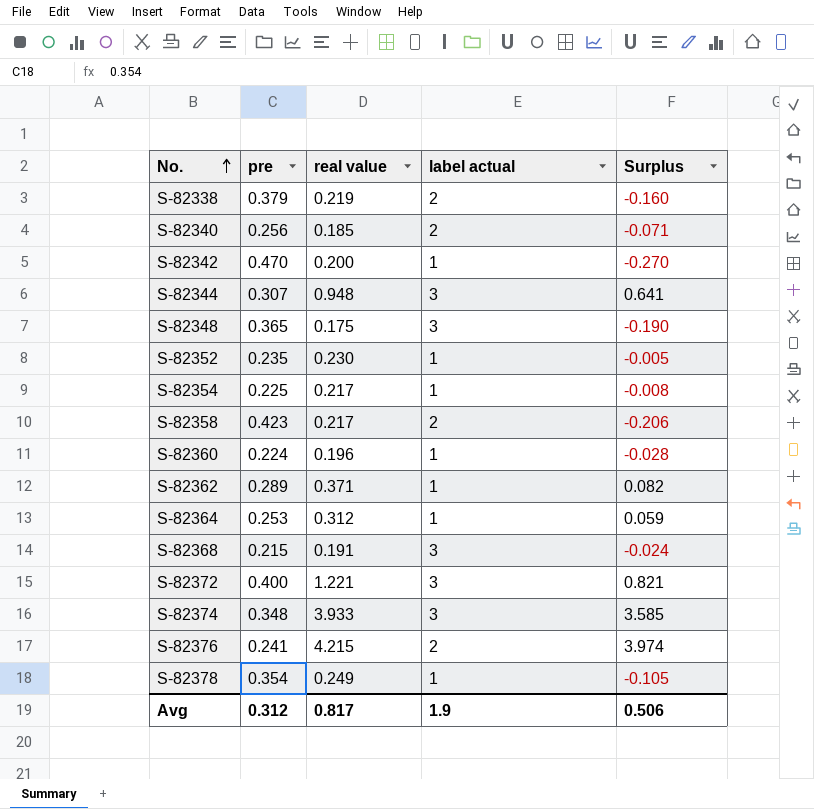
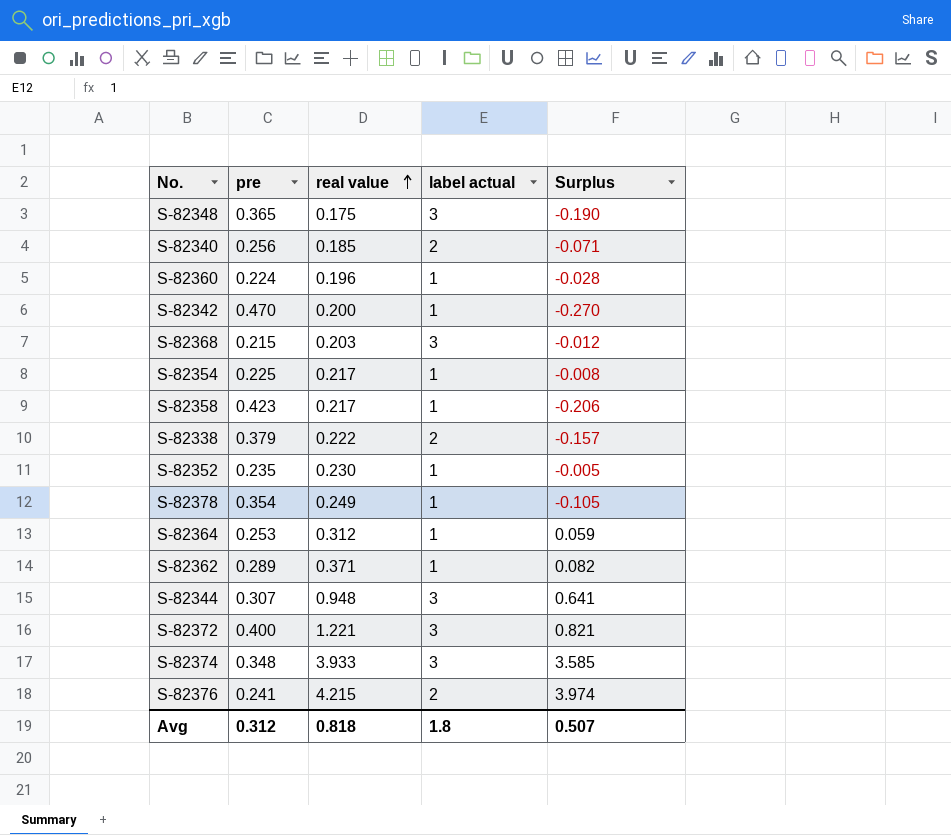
row order: No. ascending -> real value ascending
S-82368 | real value: 0.191 -> 0.203
S-82368 | Surplus: -0.024 -> -0.012
S-82358 | label actual: 2 -> 1
S-82338 | real value: 0.219 -> 0.222
S-82338 | Surplus: -0.160 -> -0.157
Avg | real value: 0.817 -> 0.818
Avg | label actual: 1.9 -> 1.8
Avg | Surplus: 0.506 -> 0.507

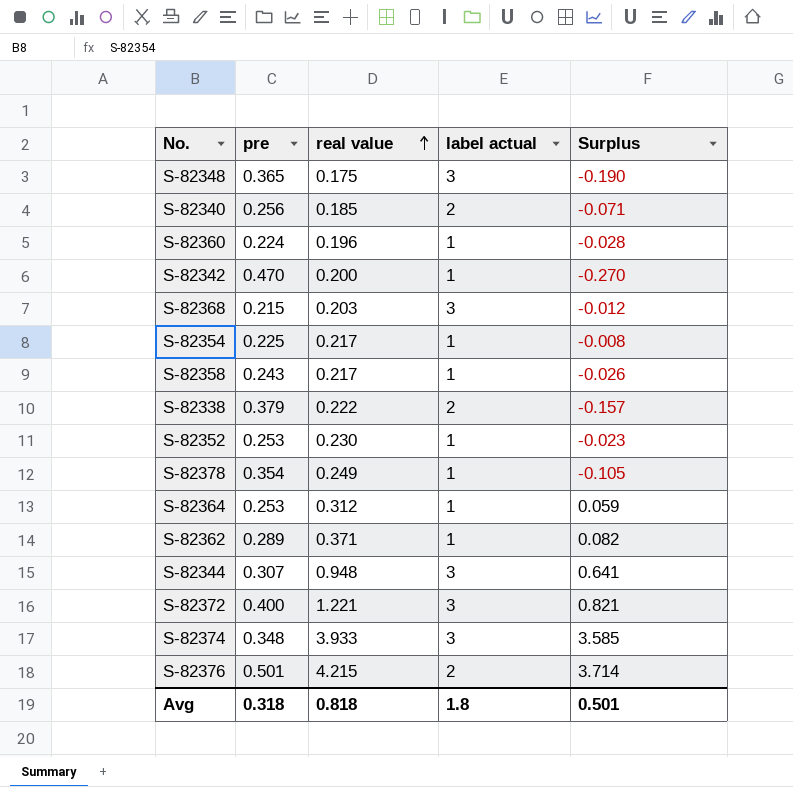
S-82358 | pre: 0.423 -> 0.243
S-82358 | Surplus: -0.206 -> -0.026
S-82352 | pre: 0.235 -> 0.253
S-82352 | Surplus: -0.005 -> -0.023
S-82376 | pre: 0.241 -> 0.501
S-82376 | Surplus: 3.974 -> 3.714
Avg | pre: 0.312 -> 0.318
Avg | Surplus: 0.507 -> 0.501

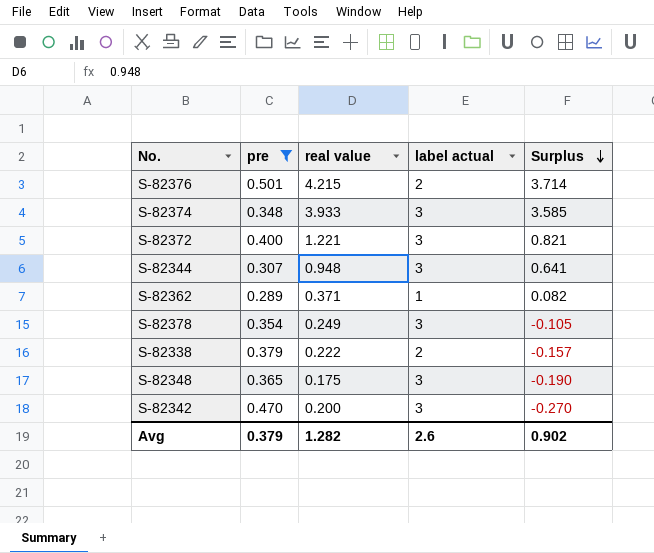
filter: none -> pre >= 0.289
row order: real value ascending -> Surplus descending
S-82378 | label actual: 1 -> 3
S-82342 | label actual: 1 -> 3
Avg | pre: 0.318 -> 0.379
Avg | real value: 0.818 -> 1.282
Avg | label actual: 1.8 -> 2.6
Avg | Surplus: 0.501 -> 0.902

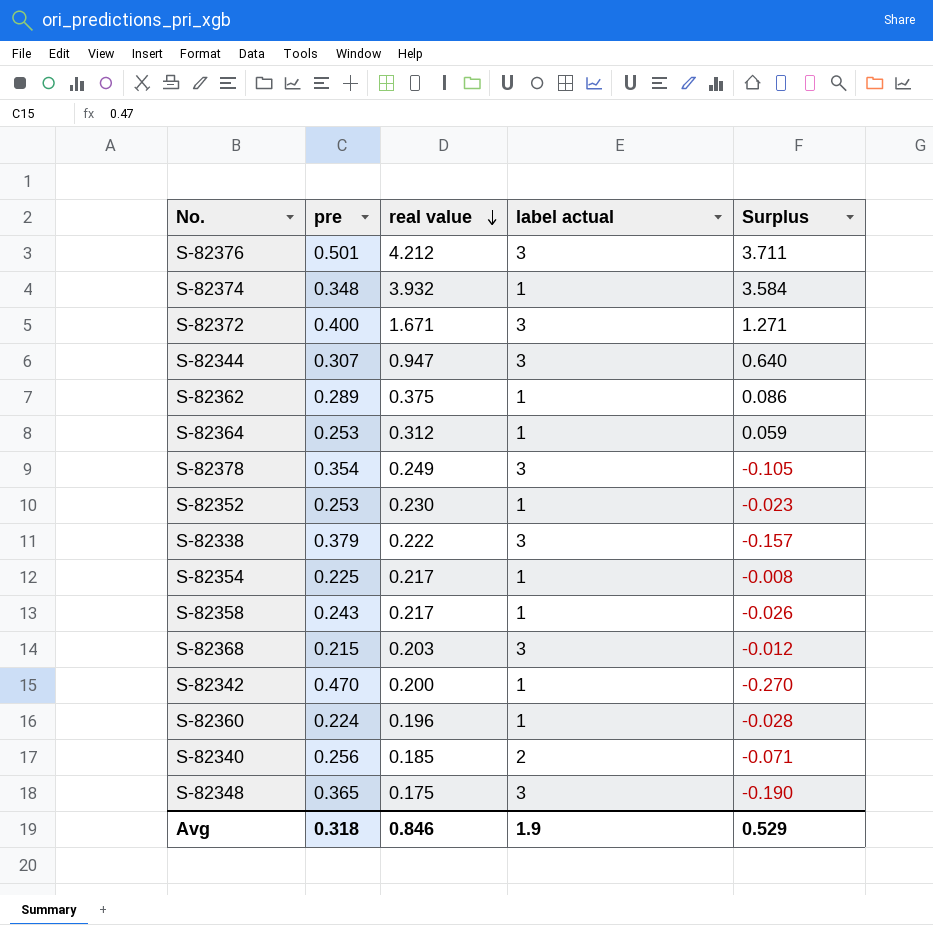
filter: pre >= 0.289 -> none
row order: Surplus descending -> real value descending
S-82376 | real value: 4.215 -> 4.212
S-82376 | label actual: 2 -> 3
S-82376 | Surplus: 3.714 -> 3.711
S-82374 | real value: 3.933 -> 3.932
S-82374 | label actual: 3 -> 1
S-82374 | Surplus: 3.585 -> 3.584
S-82372 | real value: 1.221 -> 1.671
S-82372 | Surplus: 0.821 -> 1.271
S-82344 | real value: 0.948 -> 0.947
S-82344 | Surplus: 0.641 -> 0.640
S-82362 | real value: 0.371 -> 0.375
S-82362 | Surplus: 0.082 -> 0.086
S-82338 | label actual: 2 -> 3
S-82342 | label actual: 3 -> 1
Avg | pre: 0.379 -> 0.318
Avg | real value: 1.282 -> 0.846
Avg | label actual: 2.6 -> 1.9
Avg | Surplus: 0.902 -> 0.529

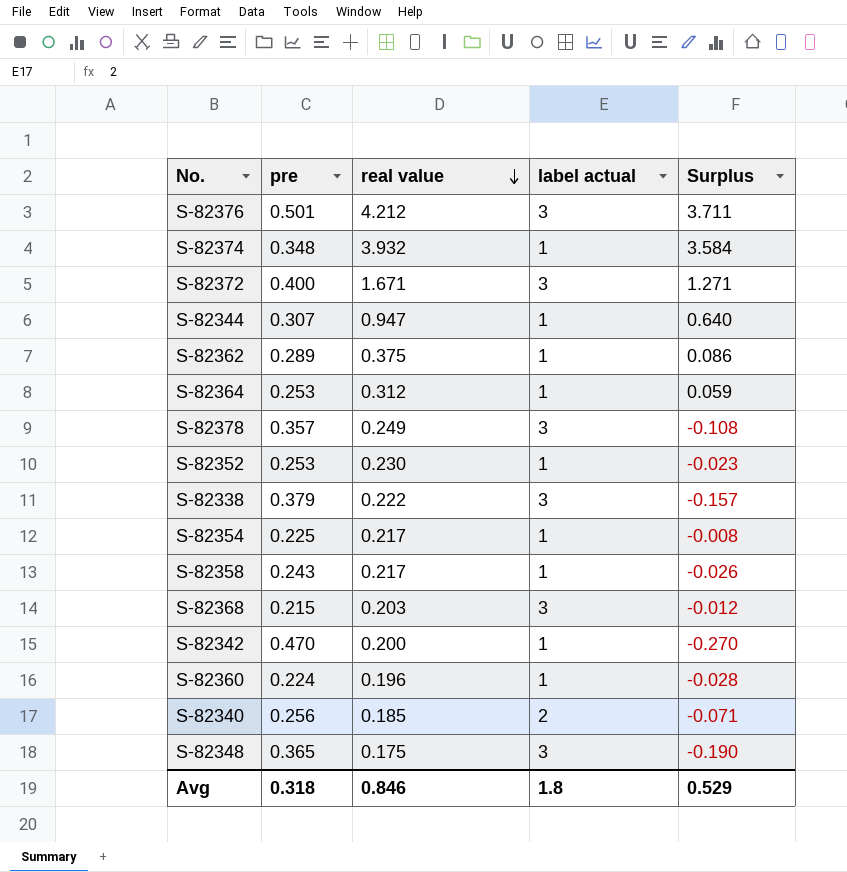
S-82344 | label actual: 3 -> 1
S-82378 | pre: 0.354 -> 0.357
S-82378 | Surplus: -0.105 -> -0.108
Avg | label actual: 1.9 -> 1.8

